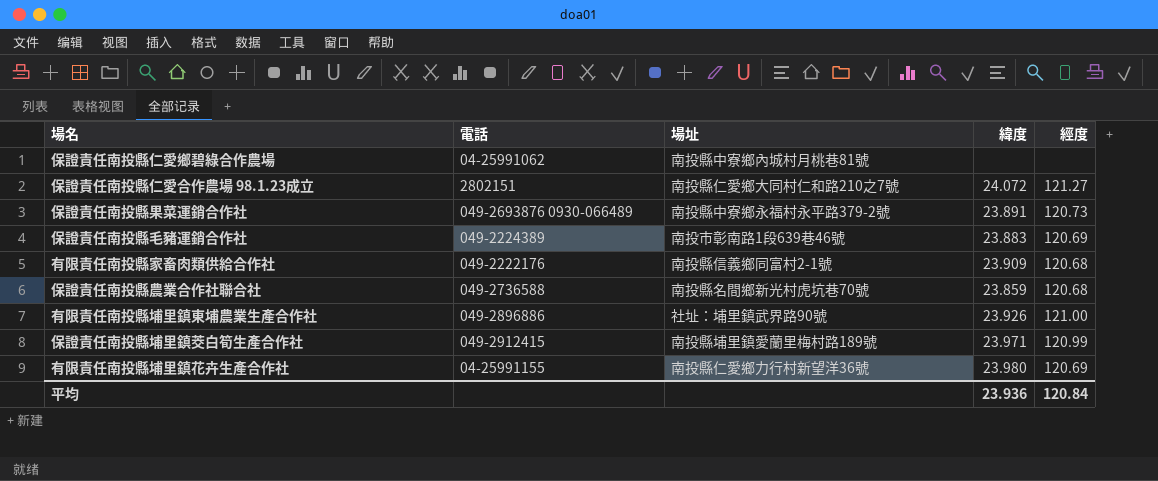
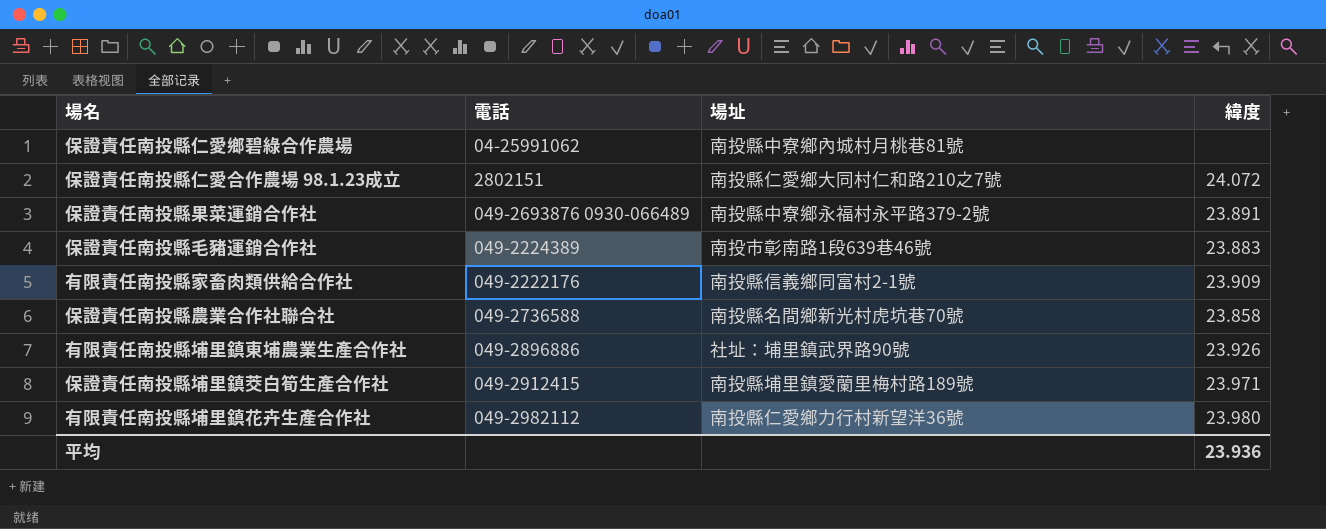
column 經度 | position: 5 -> none
保證責任南投縣農業合作社聯合社 | 緯度: 23.859 -> 23.858
有限責任南投縣埔里鎮花卉生產合作社 | 電話: 04-25991155 -> 049-2982112

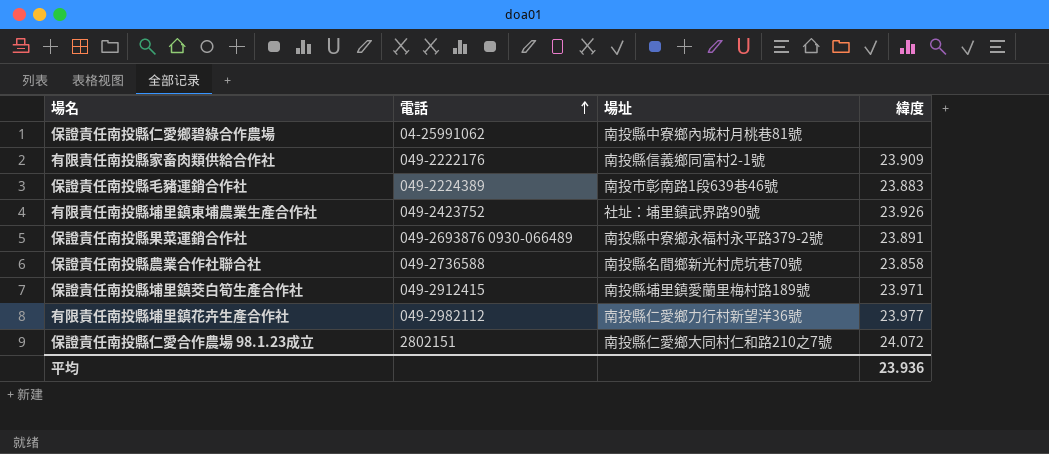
row order: none -> 電話 ascending
有限責任南投縣埔里鎮東埔農業生產合作社 | 電話: 049-2896886 -> 049-2423752
有限責任南投縣埔里鎮花卉生產合作社 | 緯度: 23.980 -> 23.977

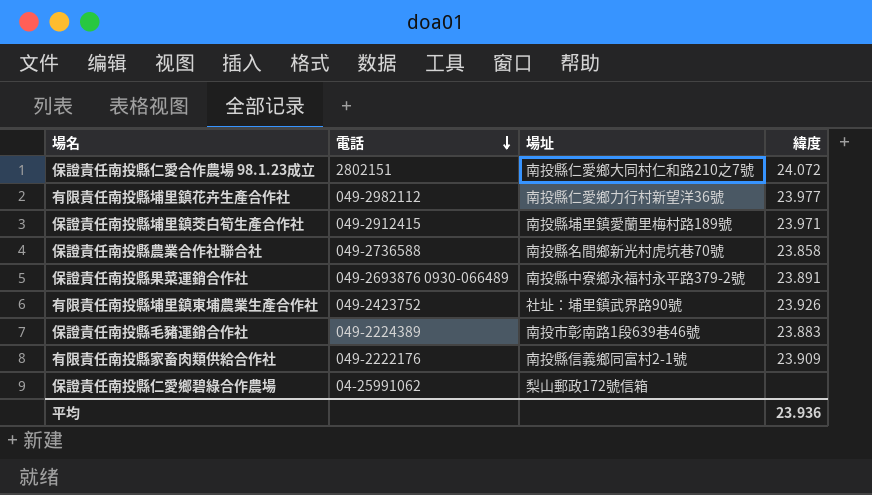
row order: 電話 ascending -> 電話 descending
保證責任南投縣仁愛鄉碧綠合作農場 | 場址: 南投縣中寮鄉內城村月桃巷81號 -> 梨山郵政172號信箱

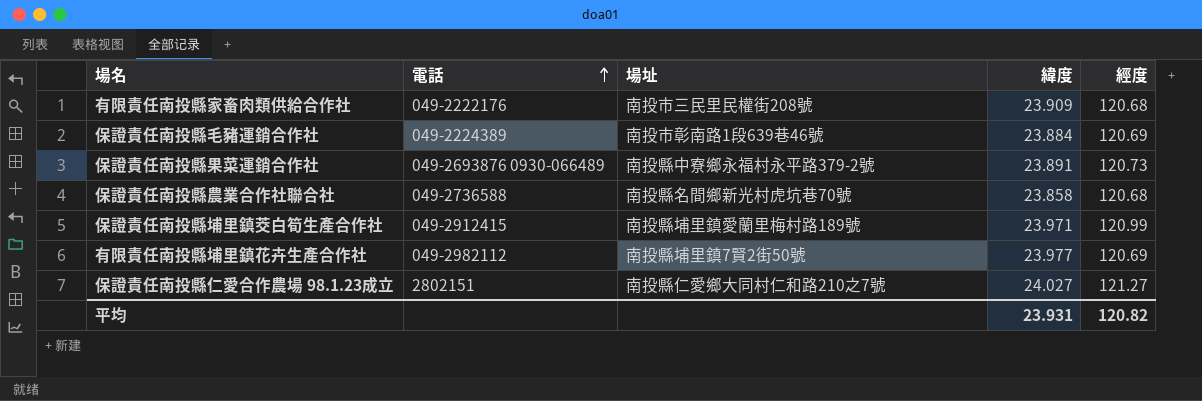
row order: 電話 descending -> 電話 ascending
column 經度 | position: none -> 5
row 有限責任南投縣埔里鎮東埔農業生產合作社: 049-2423752 | 社址：埔里鎮武界路90號 | 23.926 -> none
row 保證責任南投縣仁愛鄉碧綠合作農場: 04-25991062 | 梨山郵政172號信箱 | none -> none
有限責任南投縣家畜肉類供給合作社 | 場址: 南投縣信義鄉同富村2-1號 -> 南投市三民里民權街208號
保證責任南投縣毛豬運銷合作社 | 緯度: 23.883 -> 23.884
有限責任南投縣埔里鎮花卉生產合作社 | 場址: 南投縣仁愛鄉力行村新望洋36號 -> 南投縣埔里鎮7賢2街50號
保證責任南投縣仁愛合作農場 98.1.23成立 | 緯度: 24.072 -> 24.027
平均 | 緯度: 23.936 -> 23.931

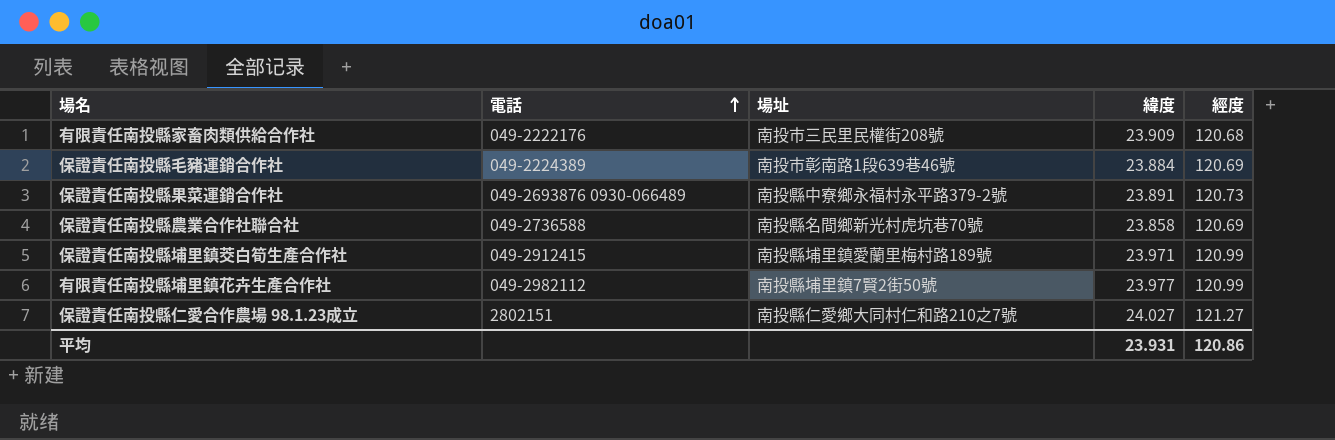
保證責任南投縣農業合作社聯合社 | 經度: 120.68 -> 120.69
有限責任南投縣埔里鎮花卉生產合作社 | 經度: 120.69 -> 120.99
平均 | 經度: 120.82 -> 120.86

